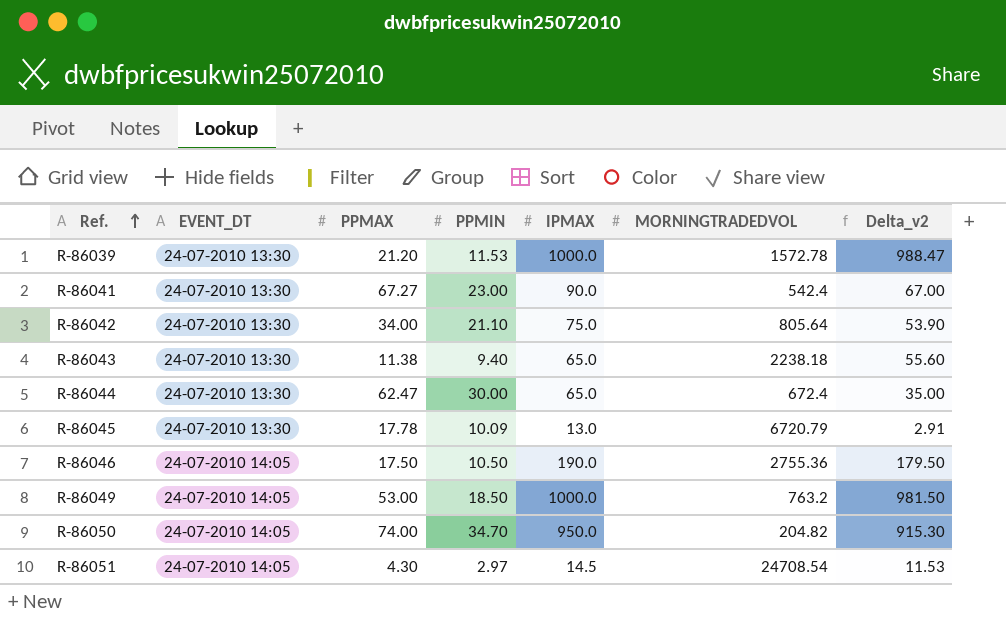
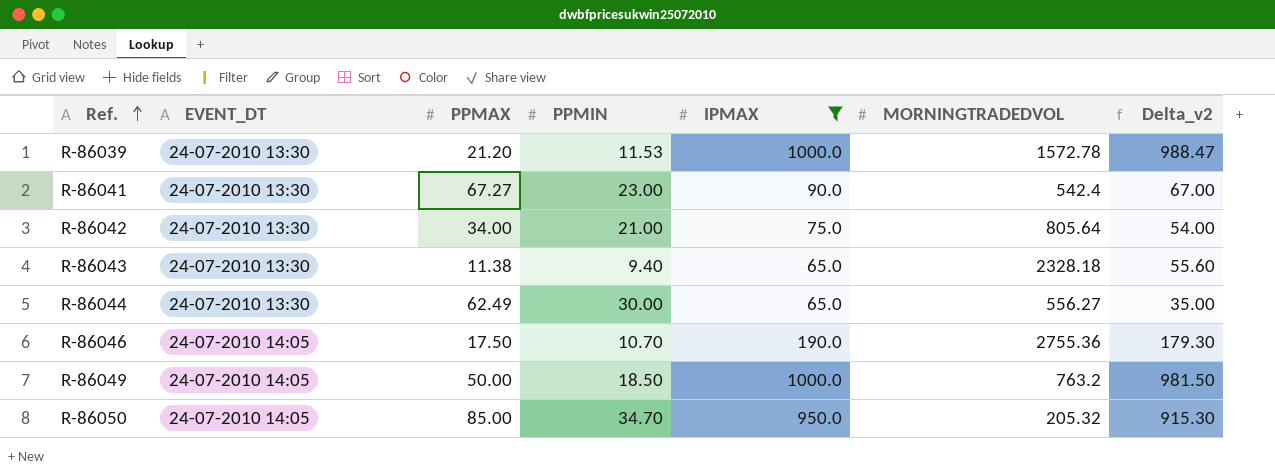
filter: none -> IPMAX >= 65.0
R-86042 | PPMIN: 21.10 -> 21.00
R-86042 | Delta_v2: 53.90 -> 54.00
R-86043 | MORNINGTRADEDVOL: 2238.18 -> 2328.18
R-86044 | PPMAX: 62.47 -> 62.49
R-86044 | MORNINGTRADEDVOL: 672.4 -> 556.27
R-86046 | PPMIN: 10.50 -> 10.70
R-86046 | Delta_v2: 179.50 -> 179.30
R-86049 | PPMAX: 53.00 -> 50.00
R-86050 | PPMAX: 74.00 -> 85.00
R-86050 | MORNINGTRADEDVOL: 204.82 -> 205.32

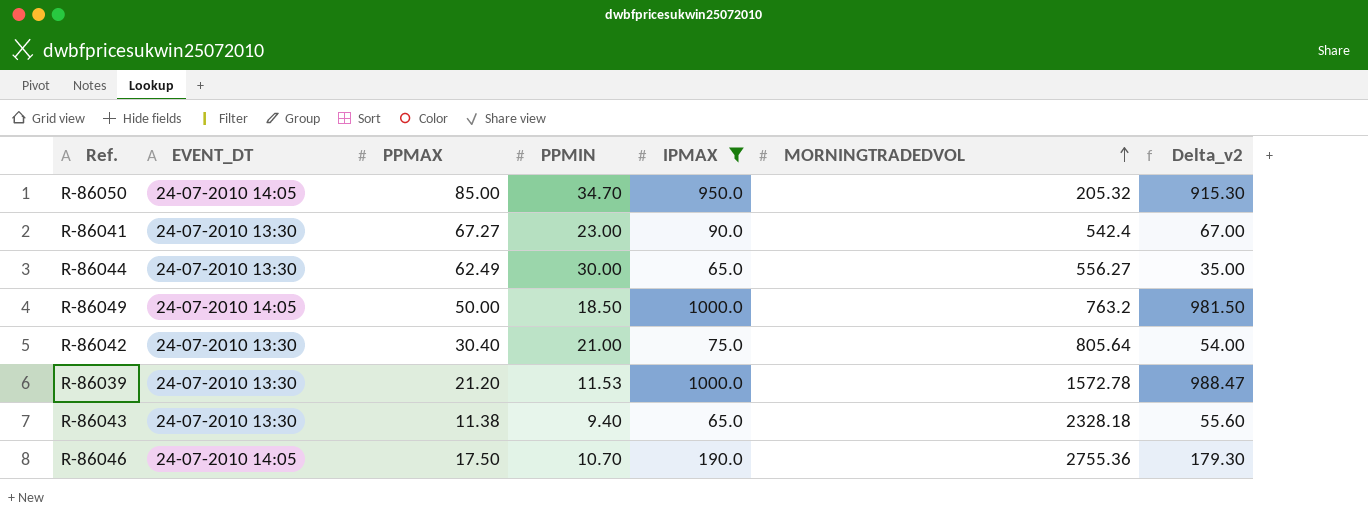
row order: Ref. ascending -> MORNINGTRADEDVOL ascending
R-86042 | PPMAX: 34.00 -> 30.40

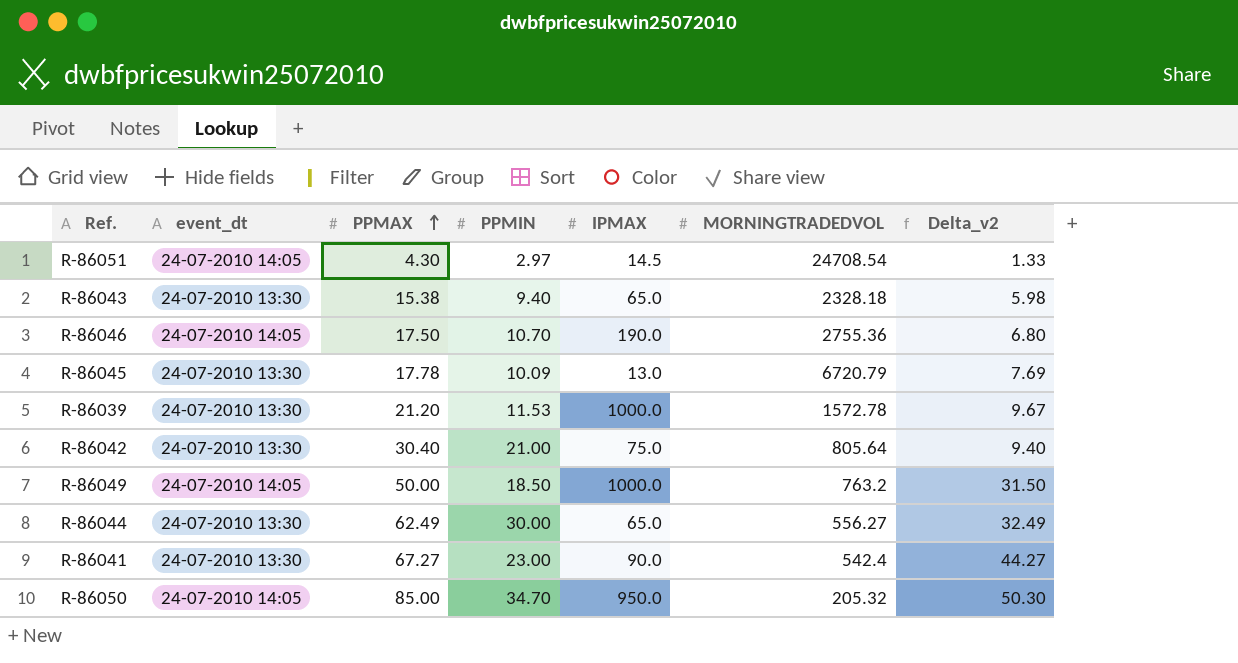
filter: IPMAX >= 65.0 -> none
row order: MORNINGTRADEDVOL ascending -> PPMAX ascending
column name: EVENT_DT -> event_dt
column Delta_v2 | formula: [IPMAX] - [PPMIN] -> [PPMAX] - [PPMIN]
R-86043 | PPMAX: 11.38 -> 15.38

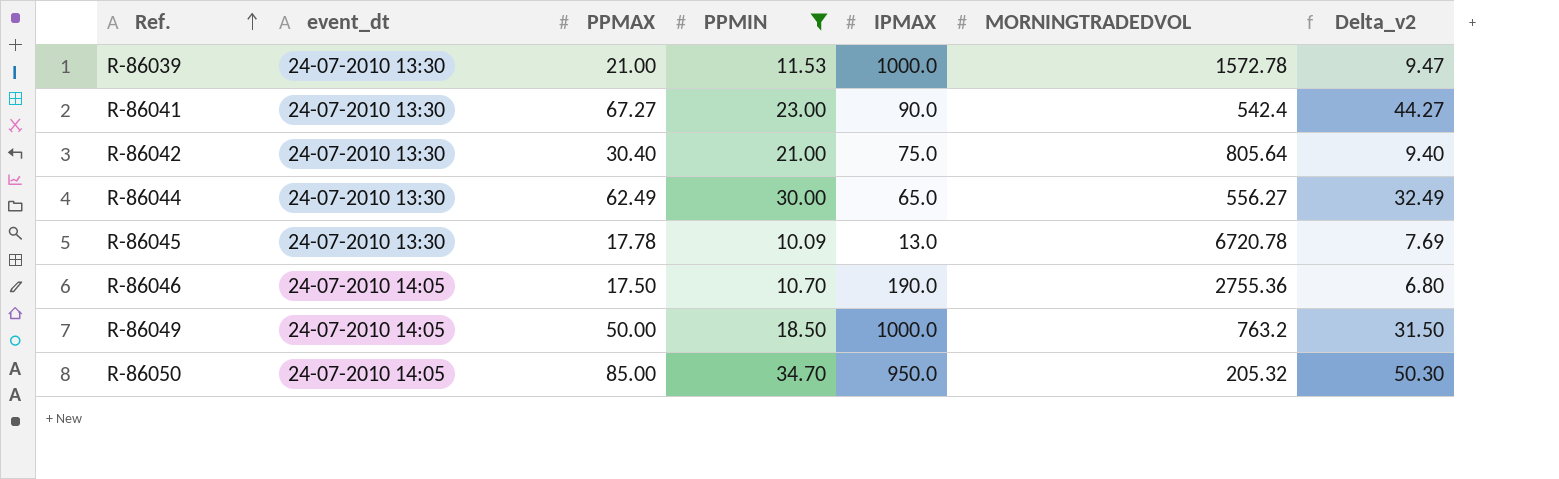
filter: none -> PPMIN >= 10.09
row order: PPMAX ascending -> Ref. ascending
R-86039 | PPMAX: 21.20 -> 21.00
R-86039 | Delta_v2: 9.67 -> 9.47
R-86045 | MORNINGTRADEDVOL: 6720.79 -> 6720.78

